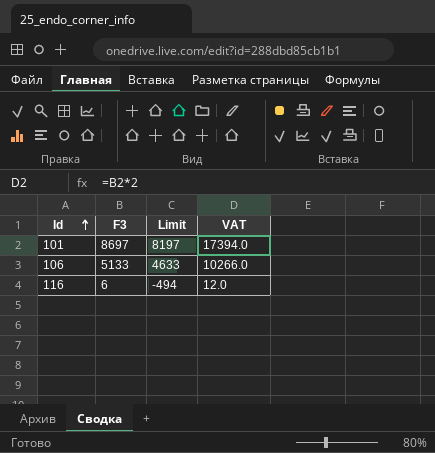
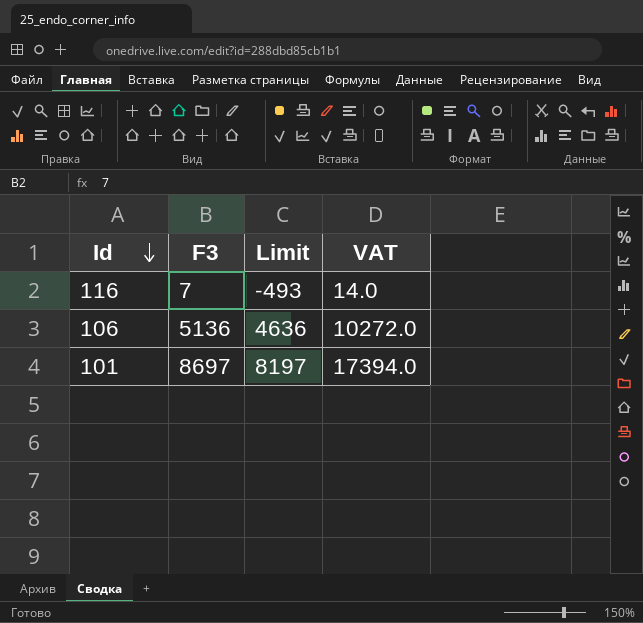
row order: Id ascending -> Id descending
116 | F3: 6 -> 7
116 | Limit: -494 -> -493
116 | VAT: 12.0 -> 14.0
106 | F3: 5133 -> 5136
106 | Limit: 4633 -> 4636
106 | VAT: 10266.0 -> 10272.0

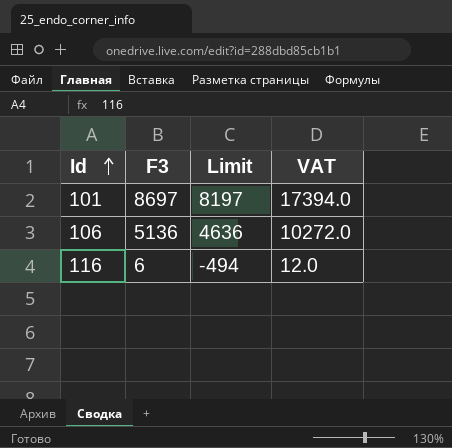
row order: Id descending -> Id ascending
116 | F3: 7 -> 6
116 | Limit: -493 -> -494
116 | VAT: 14.0 -> 12.0

